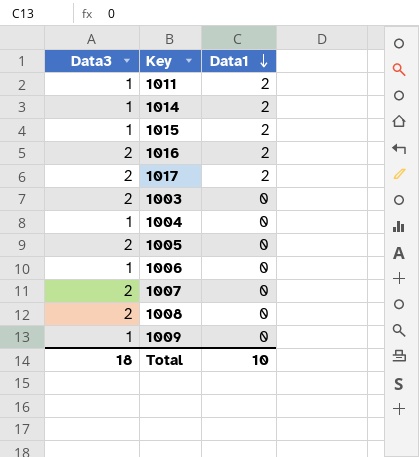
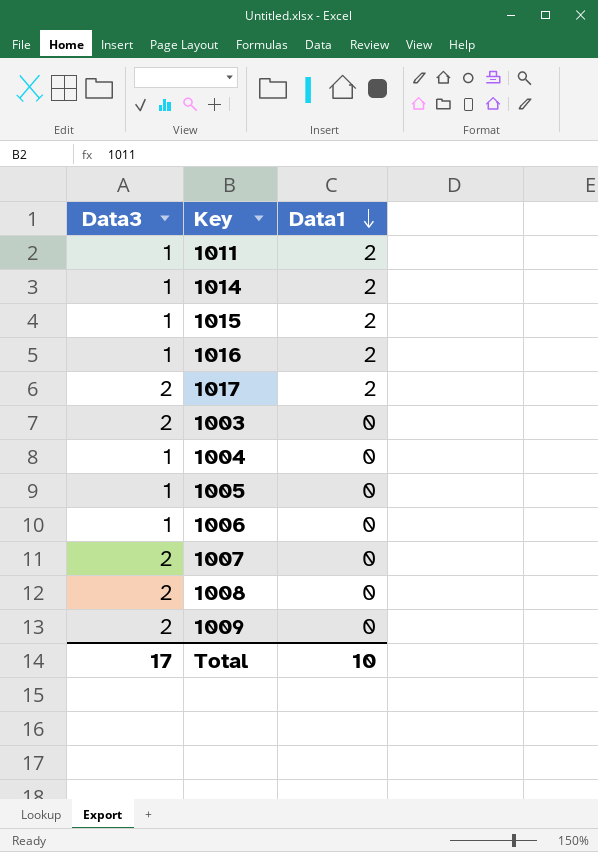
1016 | Data3: 2 -> 1
1005 | Data3: 2 -> 1
1009 | Data3: 1 -> 2
Total | Data3: 18 -> 17

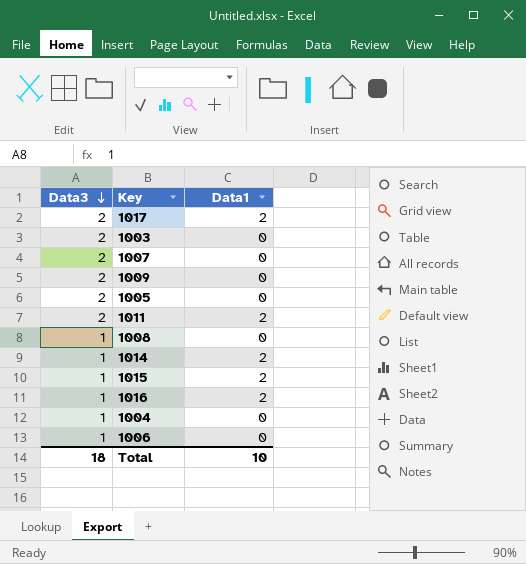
row order: Data1 descending -> Data3 descending
1005 | Data3: 1 -> 2
1011 | Data3: 1 -> 2
1008 | Data3: 2 -> 1
Total | Data3: 17 -> 18

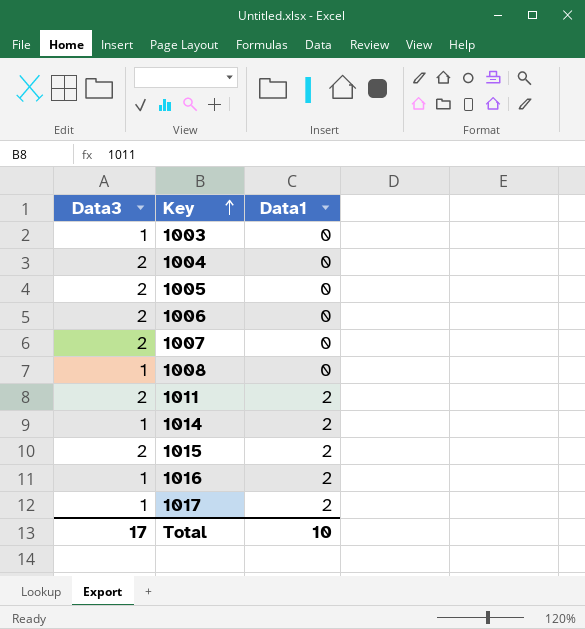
row order: Data3 descending -> Key ascending
row 1009: 2 | 0 -> none
1003 | Data3: 2 -> 1
1004 | Data3: 1 -> 2
1006 | Data3: 1 -> 2
1015 | Data3: 1 -> 2
1017 | Data3: 2 -> 1
Total | Data3: 18 -> 17

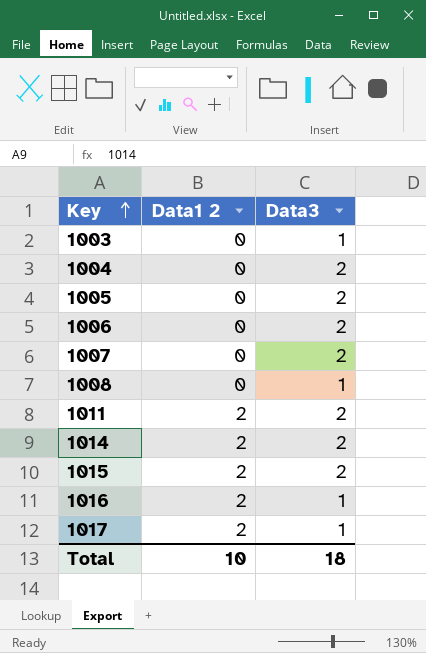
column name: Data1 -> Data1 2
column Data3 | position: 1 -> 3
1014 | Data3: 1 -> 2
Total | Data3: 17 -> 18

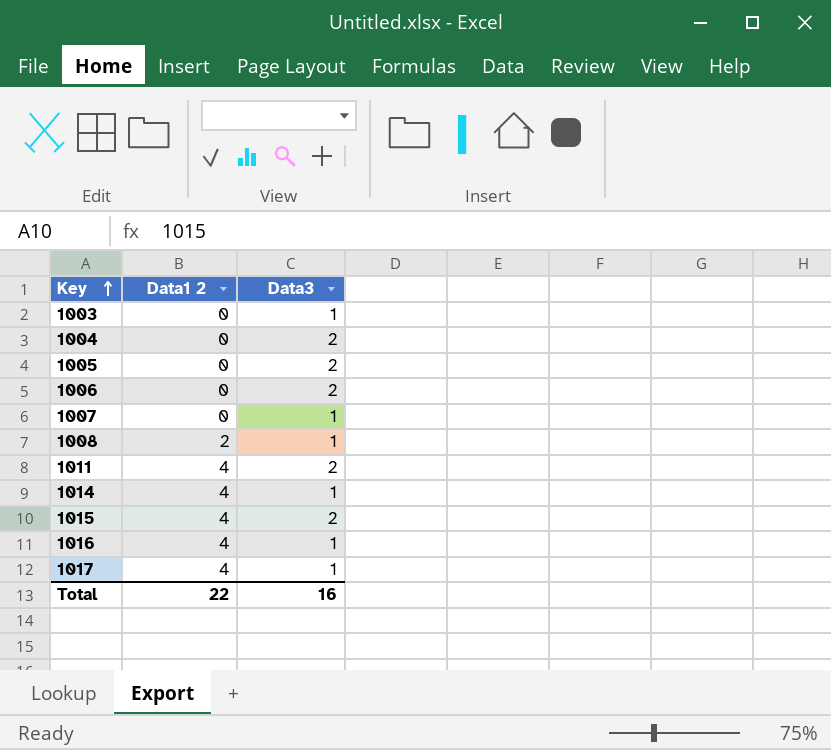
1007 | Data3: 2 -> 1
1008 | Data1 2: 0 -> 2
1011 | Data1 2: 2 -> 4
1014 | Data1 2: 2 -> 4
1014 | Data3: 2 -> 1
1015 | Data1 2: 2 -> 4
1016 | Data1 2: 2 -> 4
1017 | Data1 2: 2 -> 4
Total | Data1 2: 10 -> 22
Total | Data3: 18 -> 16

